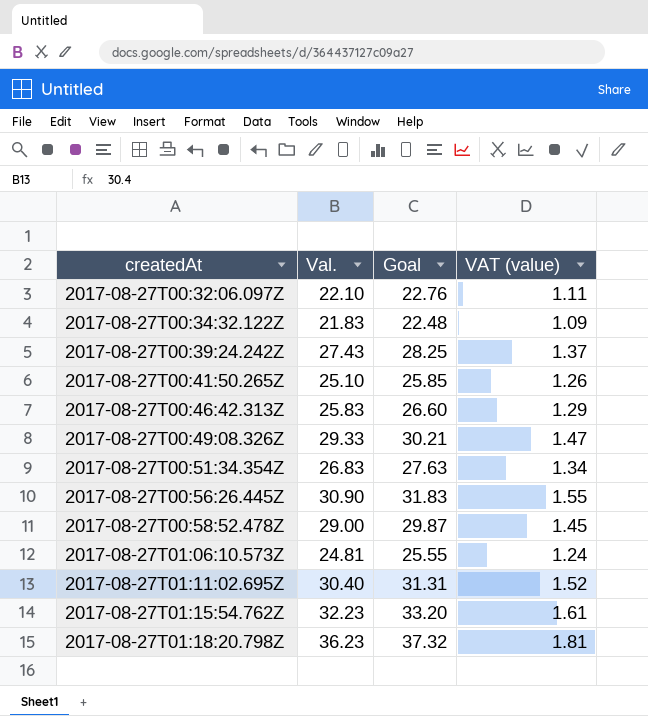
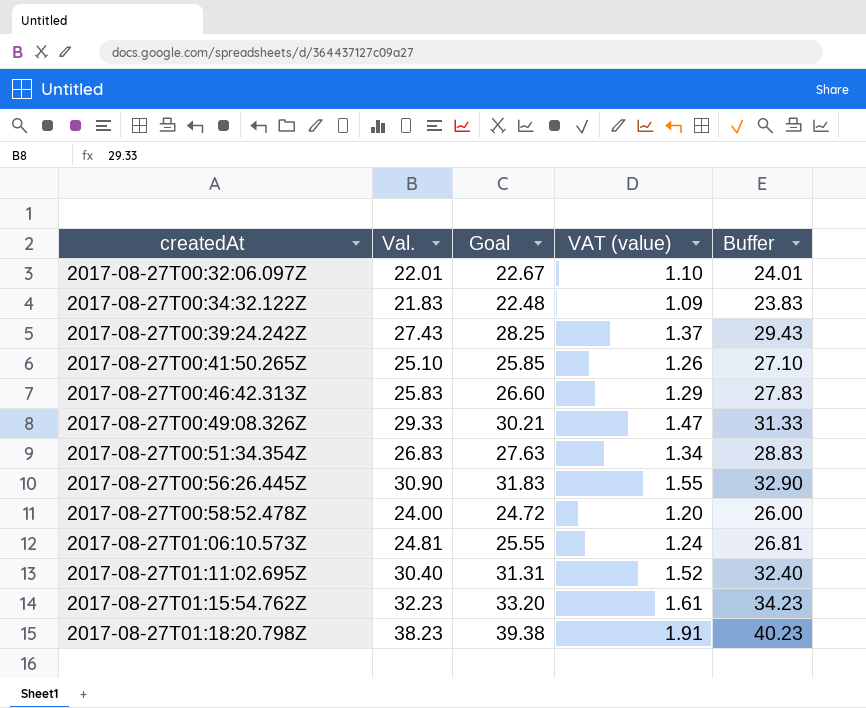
column Buffer | formula: none -> [Val.] + 2
2017-08-27T00:32:06.097Z | Val.: 22.10 -> 22.01
2017-08-27T00:32:06.097Z | Goal: 22.76 -> 22.67
2017-08-27T00:32:06.097Z | VAT (value): 1.11 -> 1.10
2017-08-27T00:58:52.478Z | Val.: 29.00 -> 24.00
2017-08-27T00:58:52.478Z | Goal: 29.87 -> 24.72
2017-08-27T00:58:52.478Z | VAT (value): 1.45 -> 1.20
2017-08-27T01:18:20.798Z | Val.: 36.23 -> 38.23
2017-08-27T01:18:20.798Z | Goal: 37.32 -> 39.38
2017-08-27T01:18:20.798Z | VAT (value): 1.81 -> 1.91

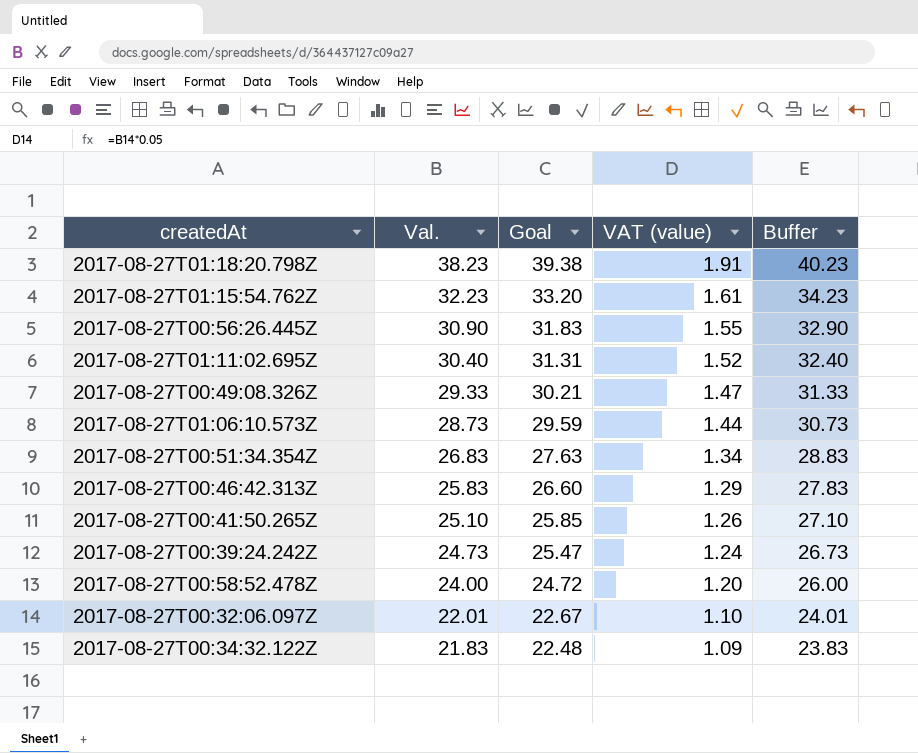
row order: createdAt ascending -> Val. descending
2017-08-27T01:06:10.573Z | Val.: 24.81 -> 28.73
2017-08-27T01:06:10.573Z | Goal: 25.55 -> 29.59
2017-08-27T01:06:10.573Z | VAT (value): 1.24 -> 1.44
2017-08-27T01:06:10.573Z | Buffer: 26.81 -> 30.73
2017-08-27T00:39:24.242Z | Val.: 27.43 -> 24.73
2017-08-27T00:39:24.242Z | Goal: 28.25 -> 25.47
2017-08-27T00:39:24.242Z | VAT (value): 1.37 -> 1.24
2017-08-27T00:39:24.242Z | Buffer: 29.43 -> 26.73

